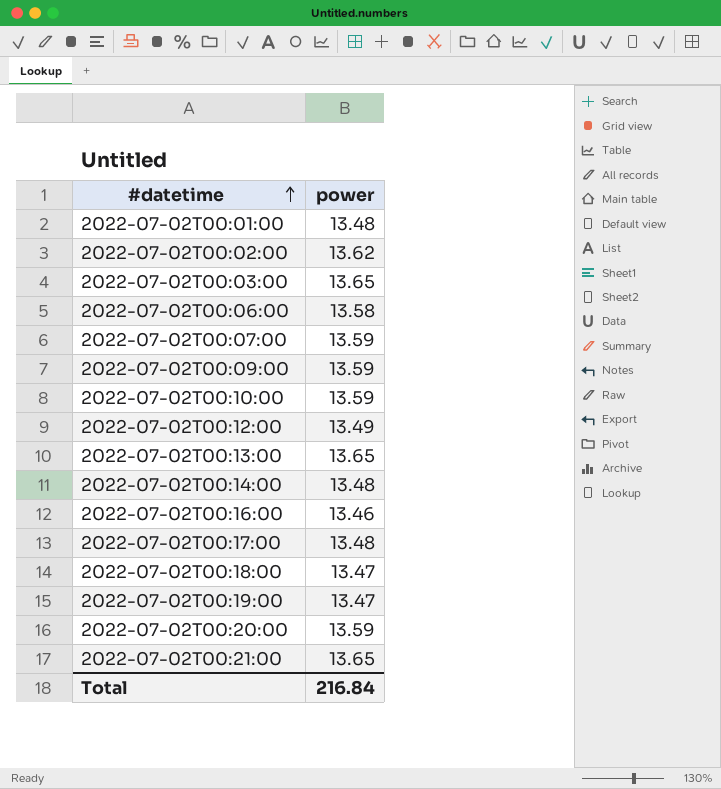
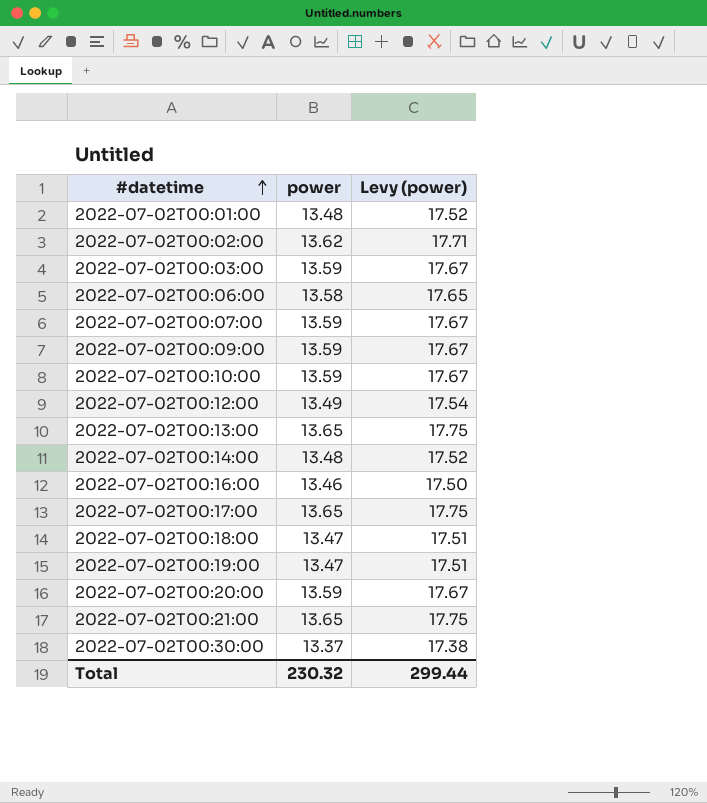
column Levy (power) | formula: none -> [power] * 1.3
2022-07-02T00:03:00 | power: 13.65 -> 13.59
2022-07-02T00:17:00 | power: 13.48 -> 13.65
row 2022-07-02T00:30:00: none -> 13.37 | 17.38
Total | power: 216.84 -> 230.32

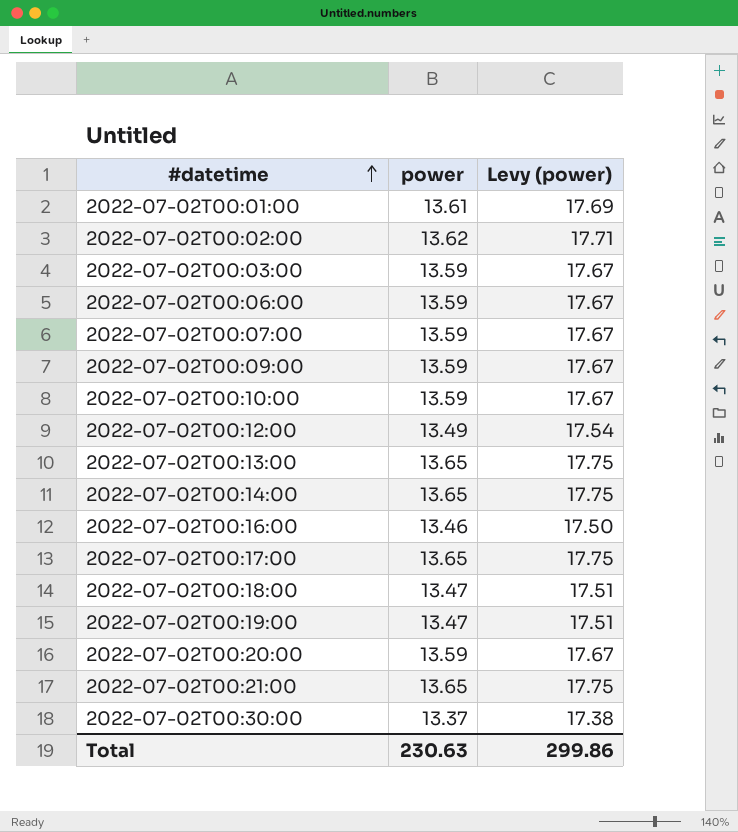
2022-07-02T00:01:00 | power: 13.48 -> 13.61
2022-07-02T00:01:00 | Levy (power): 17.52 -> 17.69
2022-07-02T00:06:00 | power: 13.58 -> 13.59
2022-07-02T00:06:00 | Levy (power): 17.65 -> 17.67
2022-07-02T00:14:00 | power: 13.48 -> 13.65
2022-07-02T00:14:00 | Levy (power): 17.52 -> 17.75
Total | power: 230.32 -> 230.63
Total | Levy (power): 299.44 -> 299.86

